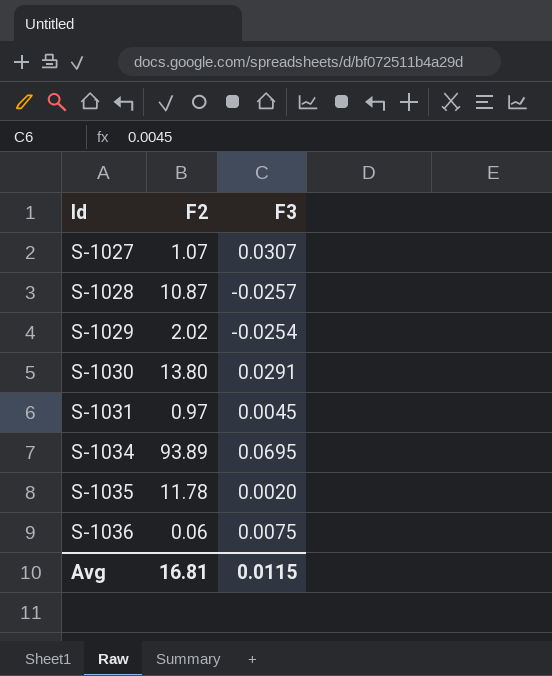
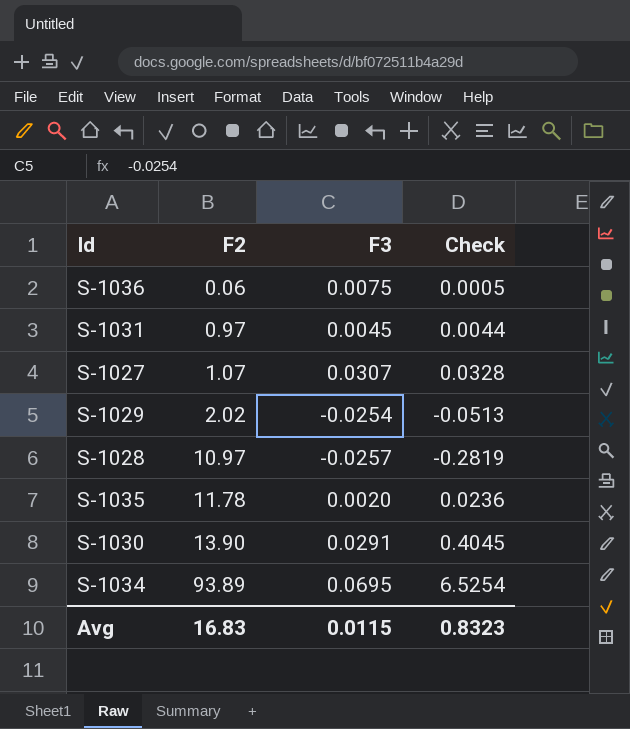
row order: Id ascending -> F2 ascending
column Check | formula: none -> [F2] * [F3]
S-1028 | F2: 10.87 -> 10.97
S-1030 | F2: 13.80 -> 13.90
Avg | F2: 16.81 -> 16.83

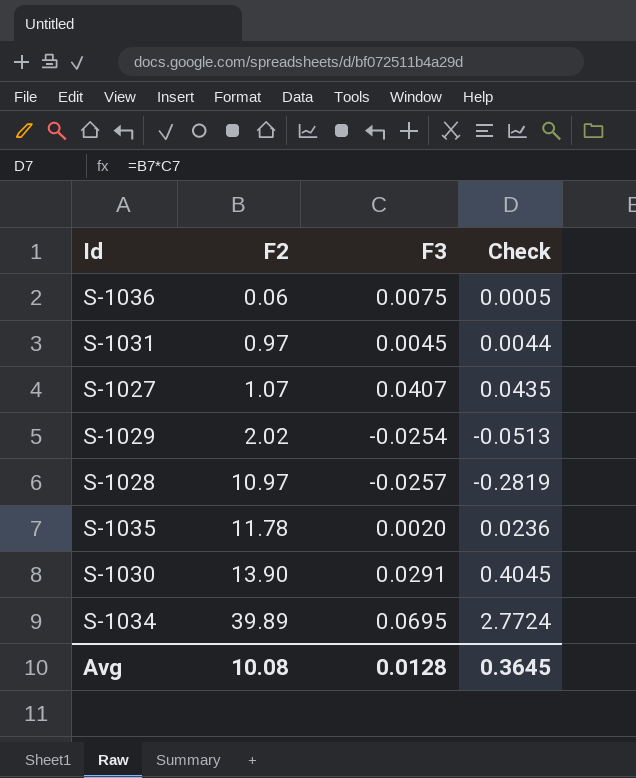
S-1027 | F3: 0.0307 -> 0.0407
S-1027 | Check: 0.0328 -> 0.0435
S-1034 | F2: 93.89 -> 39.89
S-1034 | Check: 6.5254 -> 2.7724
Avg | F2: 16.83 -> 10.08
Avg | F3: 0.0115 -> 0.0128
Avg | Check: 0.8323 -> 0.3645

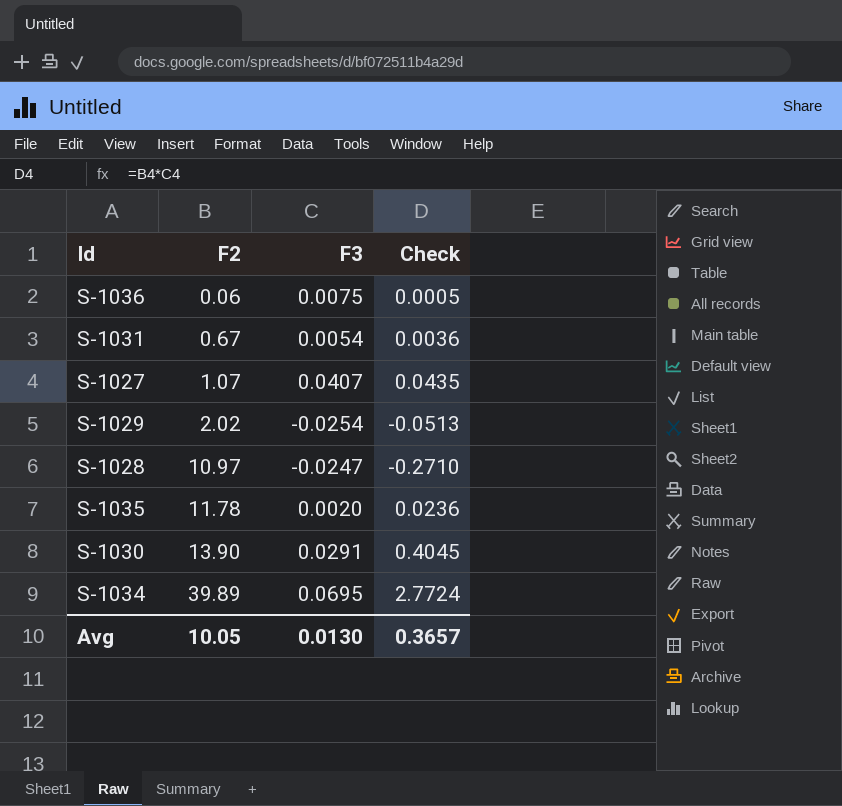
S-1031 | F2: 0.97 -> 0.67
S-1031 | F3: 0.0045 -> 0.0054
S-1031 | Check: 0.0044 -> 0.0036
S-1028 | F3: -0.0257 -> -0.0247
S-1028 | Check: -0.2819 -> -0.2710
Avg | F2: 10.08 -> 10.05
Avg | F3: 0.0128 -> 0.0130
Avg | Check: 0.3645 -> 0.3657

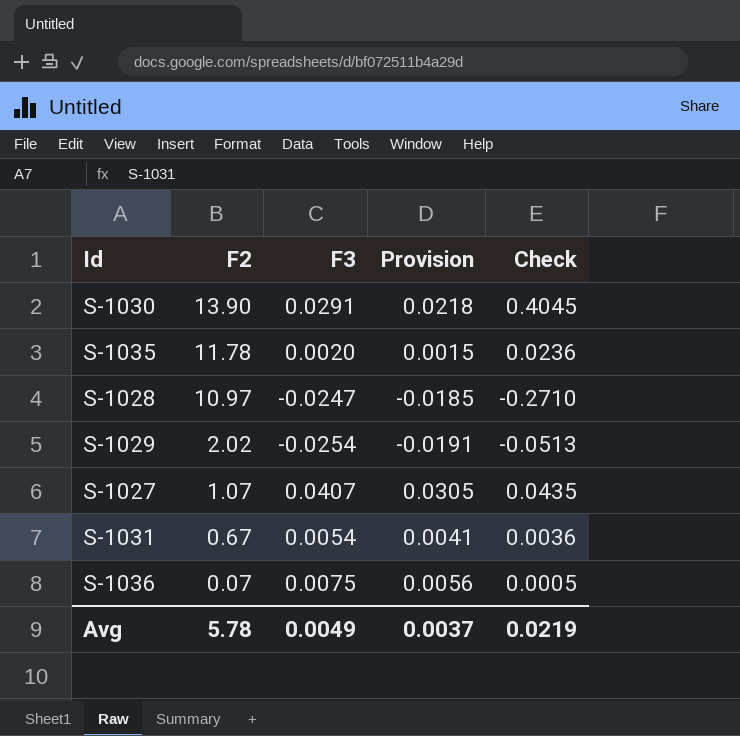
row order: F2 ascending -> F2 descending
column Provision | formula: none -> [F3] * 0.75
row S-1034: 39.89 | 0.0695 | 2.7724 -> none
S-1036 | F2: 0.06 -> 0.07
Avg | F2: 10.05 -> 5.78
Avg | F3: 0.0130 -> 0.0049
Avg | Check: 0.3657 -> 0.0219

